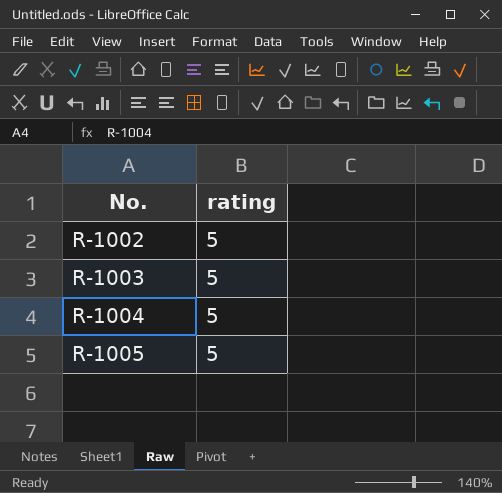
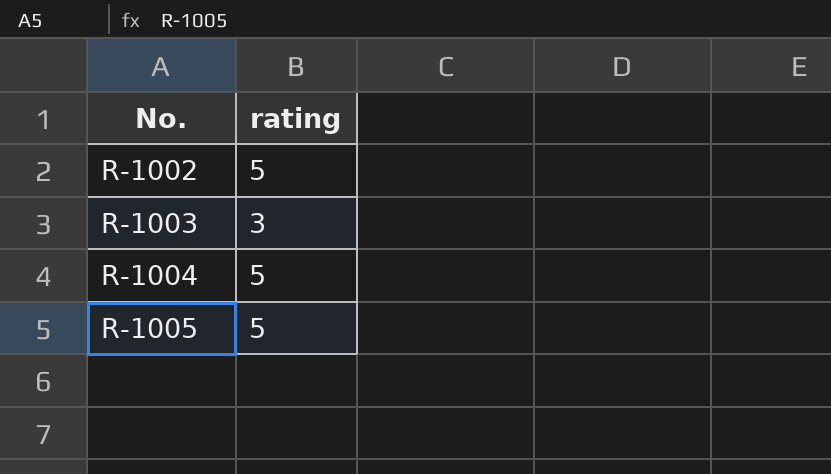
R-1003 | rating: 5 -> 3

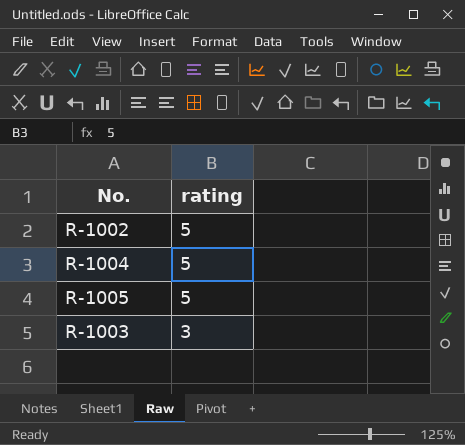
row order: No. ascending -> rating descending

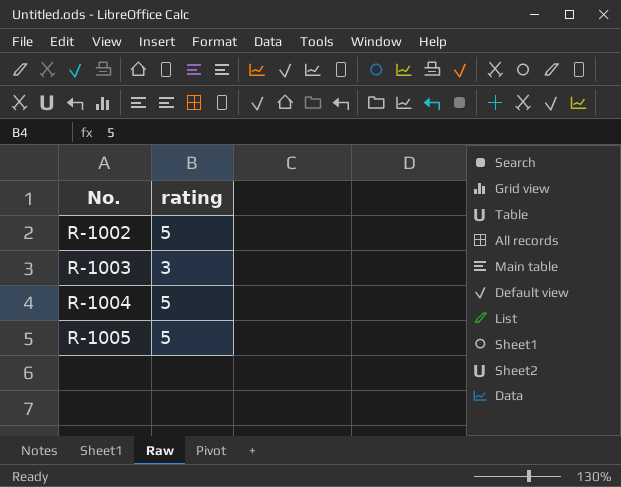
row order: rating descending -> No. ascending

